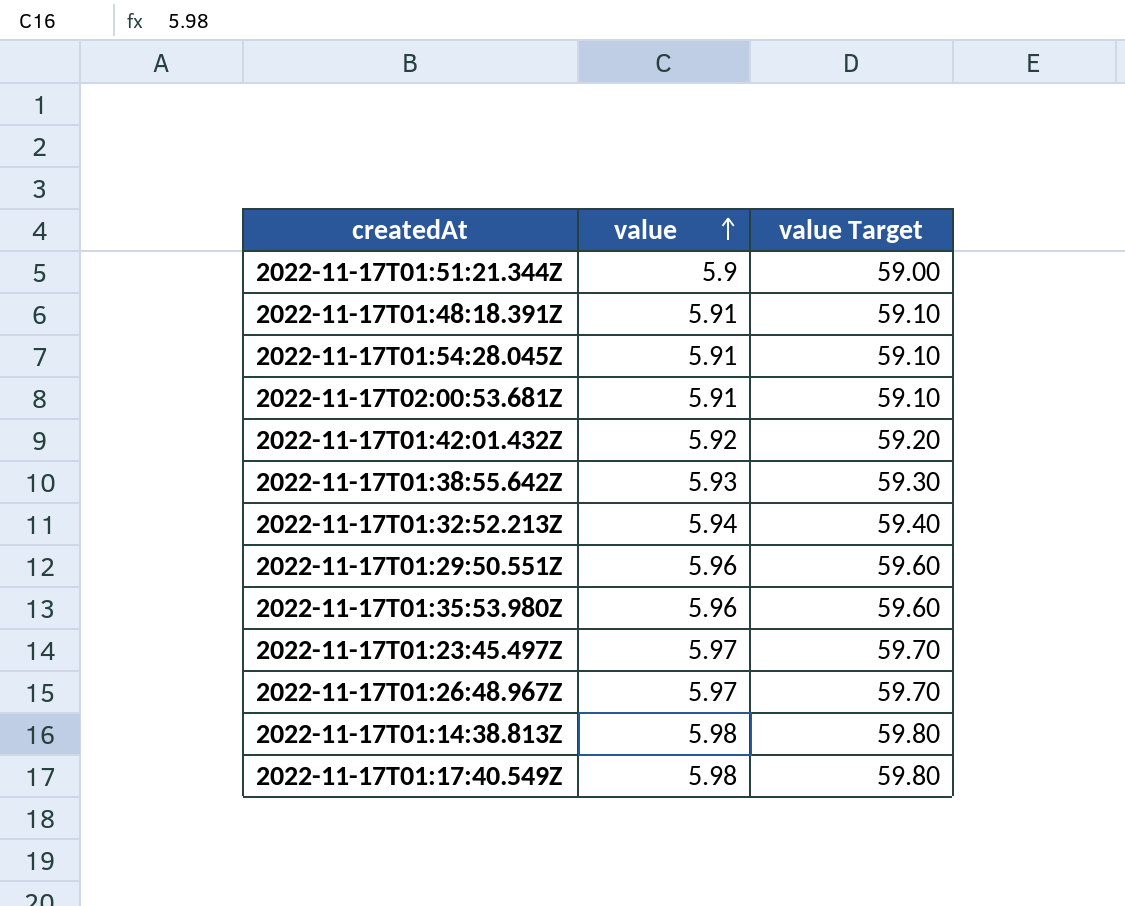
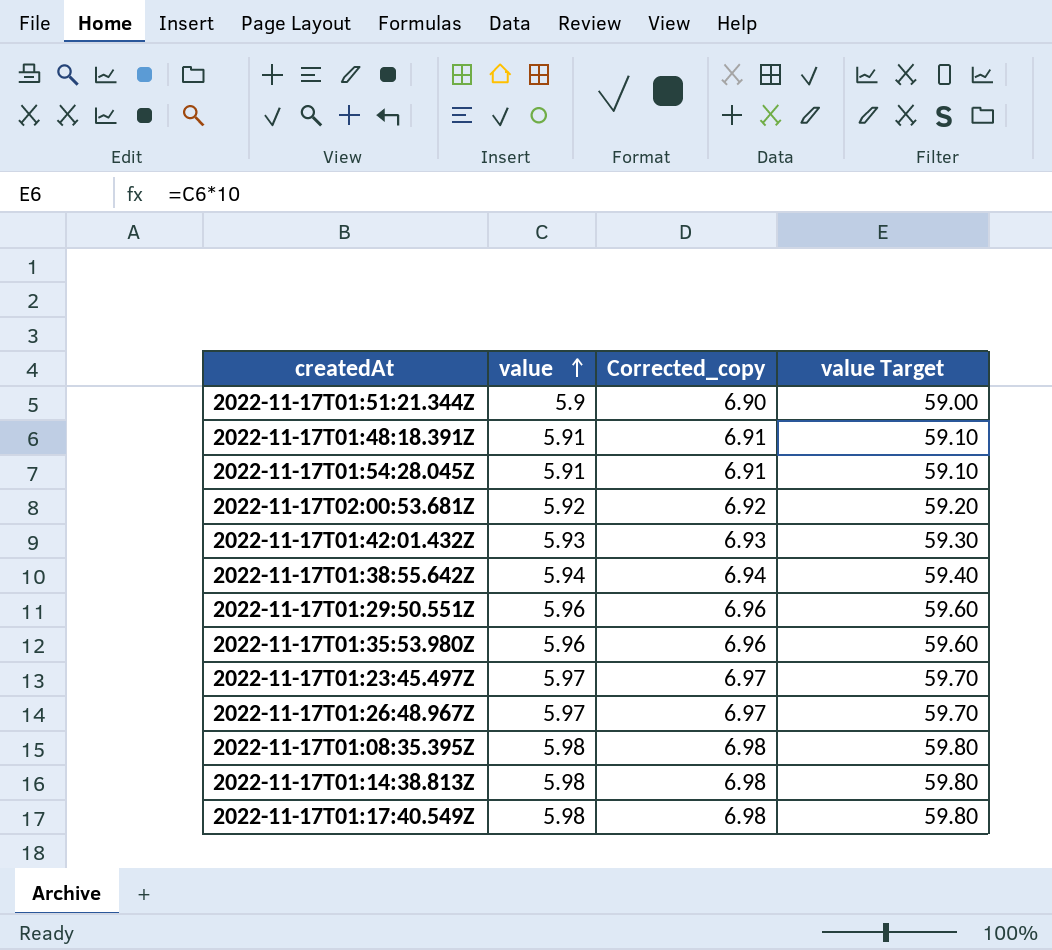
column Corrected_copy | formula: none -> [value] + 1
row 2022-11-17T01:32:52.213Z: 5.94 | 59.40 -> none
2022-11-17T02:00:53.681Z | value: 5.91 -> 5.92
2022-11-17T02:00:53.681Z | value Target: 59.10 -> 59.20
2022-11-17T01:42:01.432Z | value: 5.92 -> 5.93
2022-11-17T01:42:01.432Z | value Target: 59.20 -> 59.30
2022-11-17T01:38:55.642Z | value: 5.93 -> 5.94
2022-11-17T01:38:55.642Z | value Target: 59.30 -> 59.40
row 2022-11-17T01:08:35.395Z: none -> 5.98 | 6.98 | 59.80

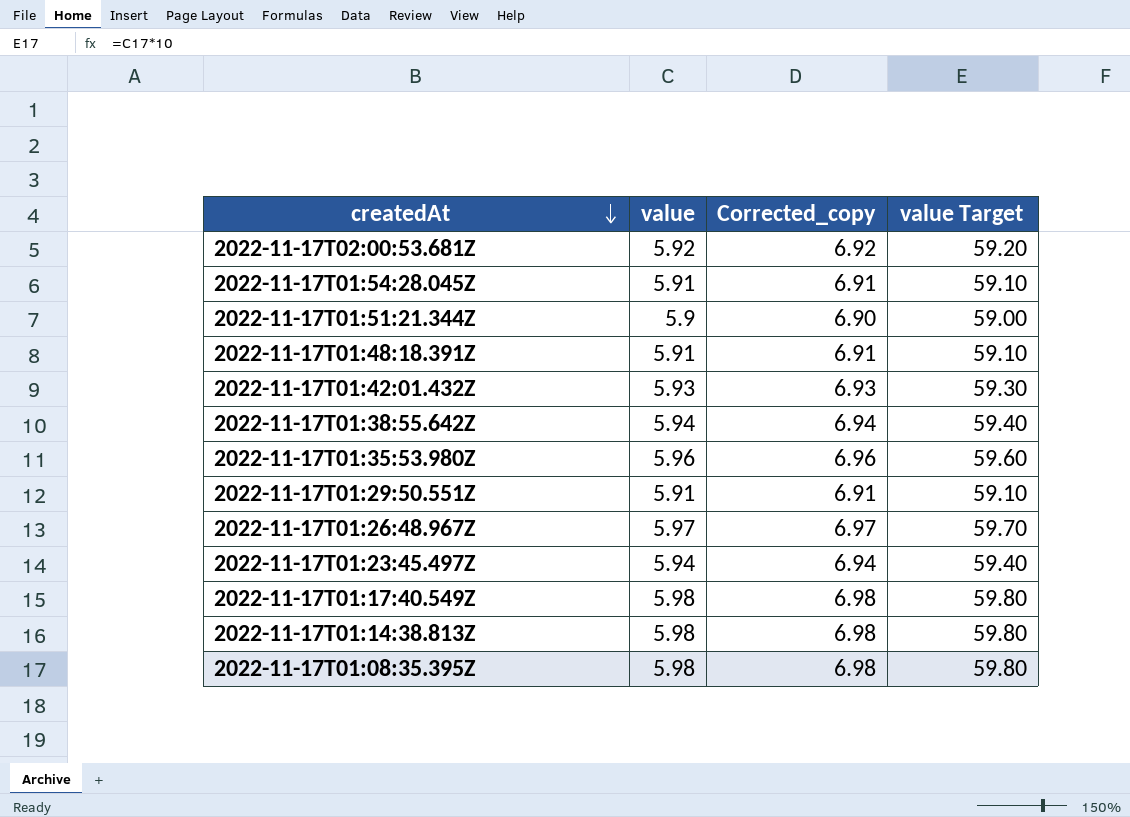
row order: value ascending -> createdAt descending
2022-11-17T01:29:50.551Z | value: 5.96 -> 5.91
2022-11-17T01:29:50.551Z | Corrected_copy: 6.96 -> 6.91
2022-11-17T01:29:50.551Z | value Target: 59.60 -> 59.10
2022-11-17T01:23:45.497Z | value: 5.97 -> 5.94
2022-11-17T01:23:45.497Z | Corrected_copy: 6.97 -> 6.94
2022-11-17T01:23:45.497Z | value Target: 59.70 -> 59.40

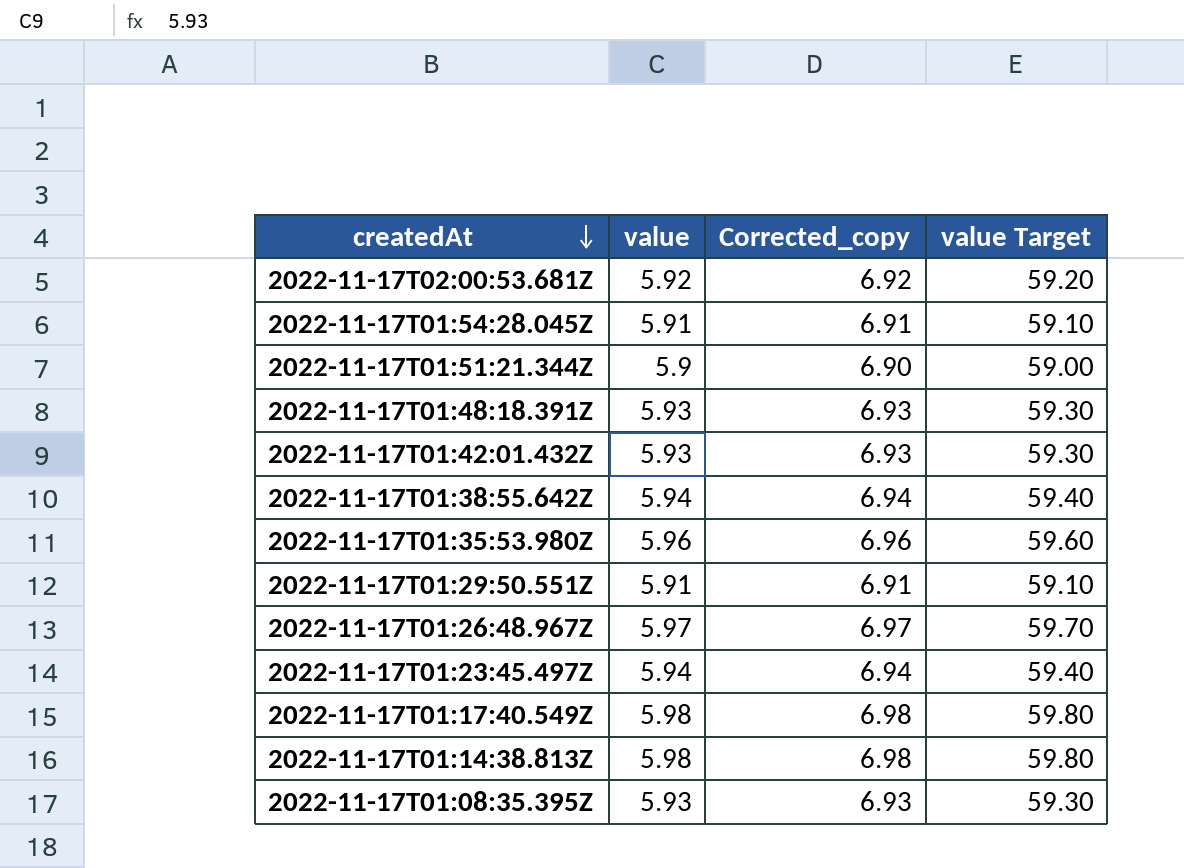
2022-11-17T01:48:18.391Z | value: 5.91 -> 5.93
2022-11-17T01:48:18.391Z | Corrected_copy: 6.91 -> 6.93
2022-11-17T01:48:18.391Z | value Target: 59.10 -> 59.30
2022-11-17T01:08:35.395Z | value: 5.98 -> 5.93
2022-11-17T01:08:35.395Z | Corrected_copy: 6.98 -> 6.93
2022-11-17T01:08:35.395Z | value Target: 59.80 -> 59.30

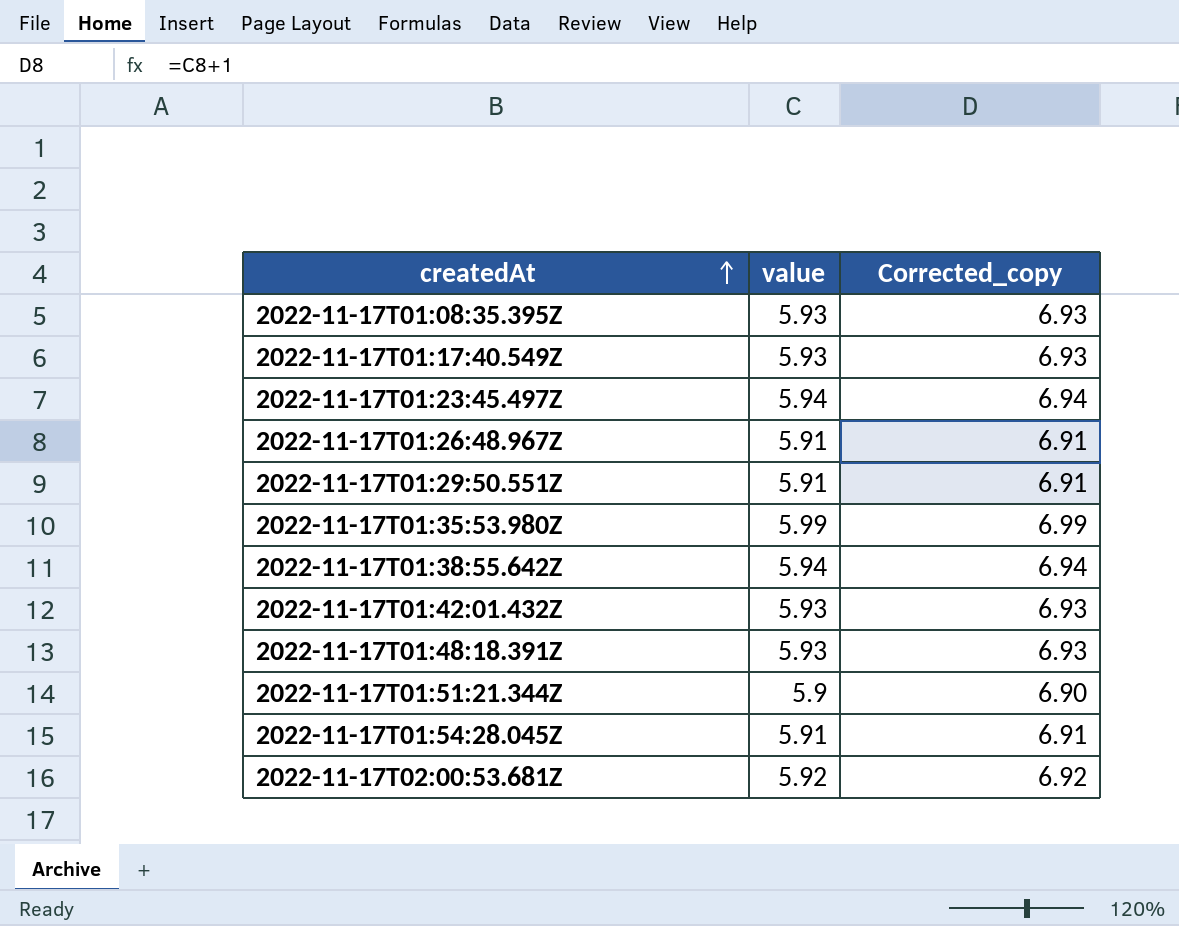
row order: createdAt descending -> createdAt ascending
column value Target | formula: [value] * 10 -> none
row 2022-11-17T01:14:38.813Z: 5.98 | 6.98 | 59.80 -> none
2022-11-17T01:17:40.549Z | value: 5.98 -> 5.93
2022-11-17T01:17:40.549Z | Corrected_copy: 6.98 -> 6.93
2022-11-17T01:26:48.967Z | value: 5.97 -> 5.91
2022-11-17T01:26:48.967Z | Corrected_copy: 6.97 -> 6.91
2022-11-17T01:35:53.980Z | value: 5.96 -> 5.99
2022-11-17T01:35:53.980Z | Corrected_copy: 6.96 -> 6.99

